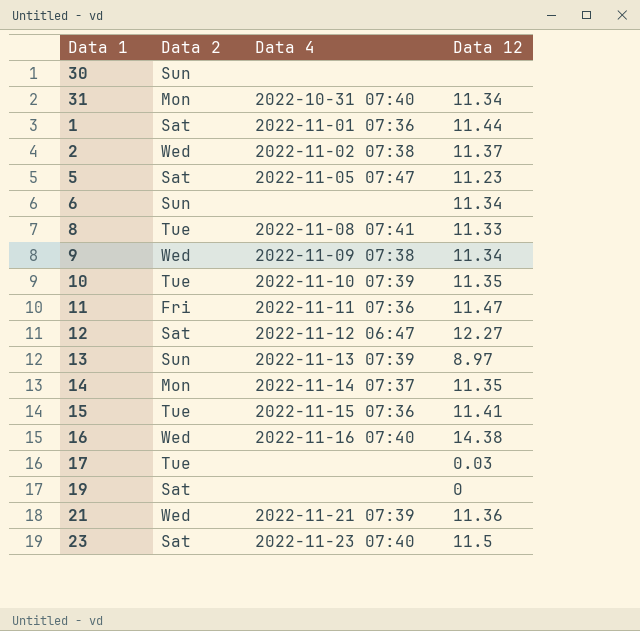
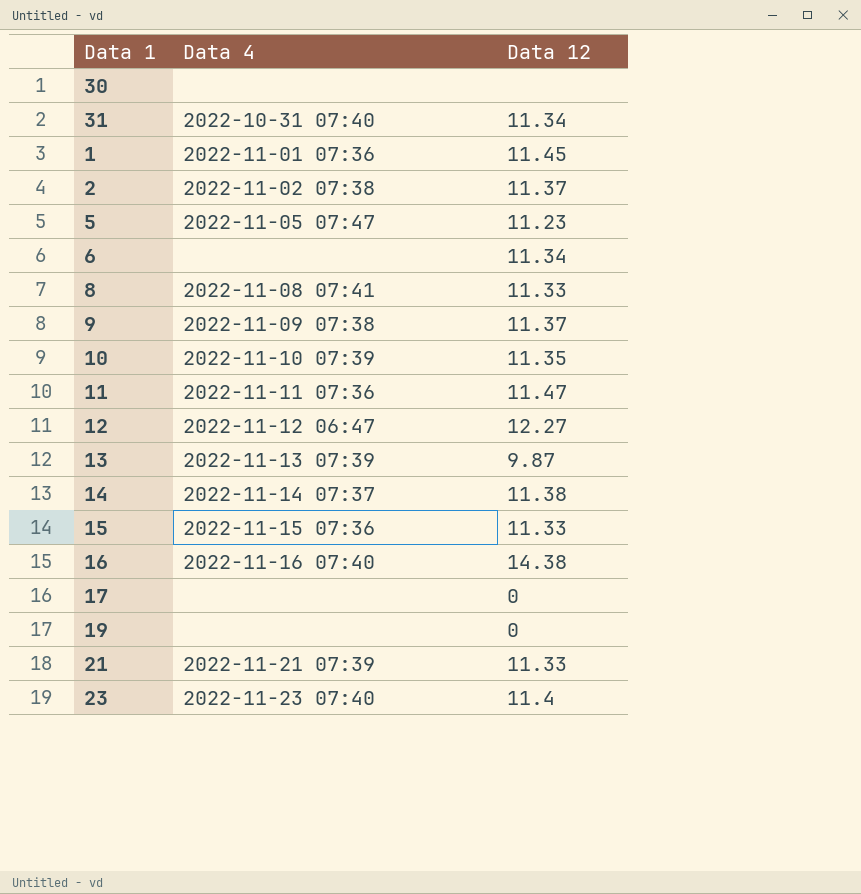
column Data 2 | position: 2 -> none
1 | Data 12: 11.44 -> 11.45
9 | Data 12: 11.34 -> 11.37
13 | Data 12: 8.97 -> 9.87
14 | Data 12: 11.35 -> 11.38
15 | Data 12: 11.41 -> 11.33
17 | Data 12: 0.03 -> 0
21 | Data 12: 11.36 -> 11.33
23 | Data 12: 11.5 -> 11.4

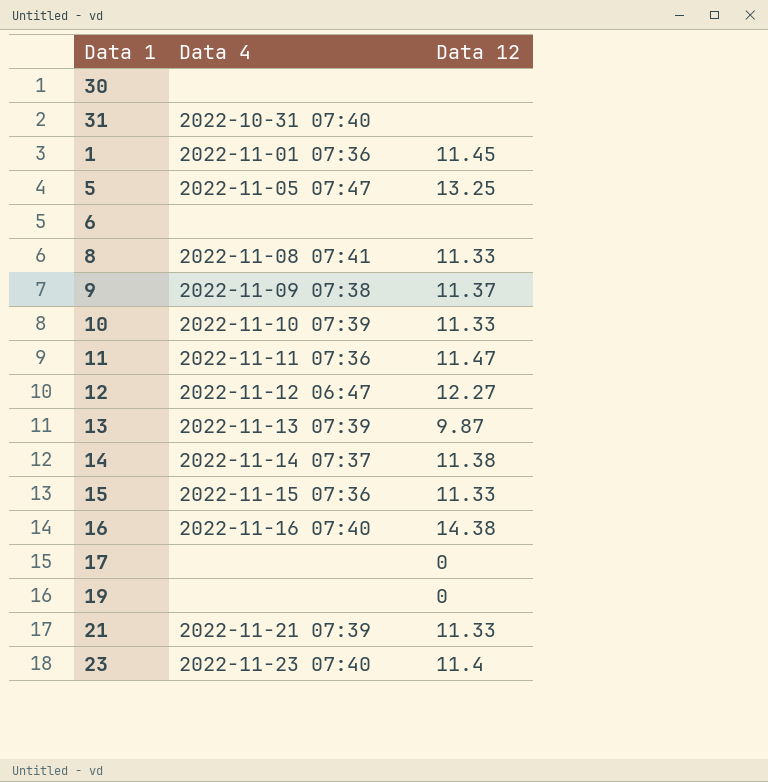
row 2: 2022-11-02 07:38 | 11.37 -> none
31 | Data 12: 11.34 -> none
5 | Data 12: 11.23 -> 13.25
6 | Data 12: 11.34 -> none
10 | Data 12: 11.35 -> 11.33

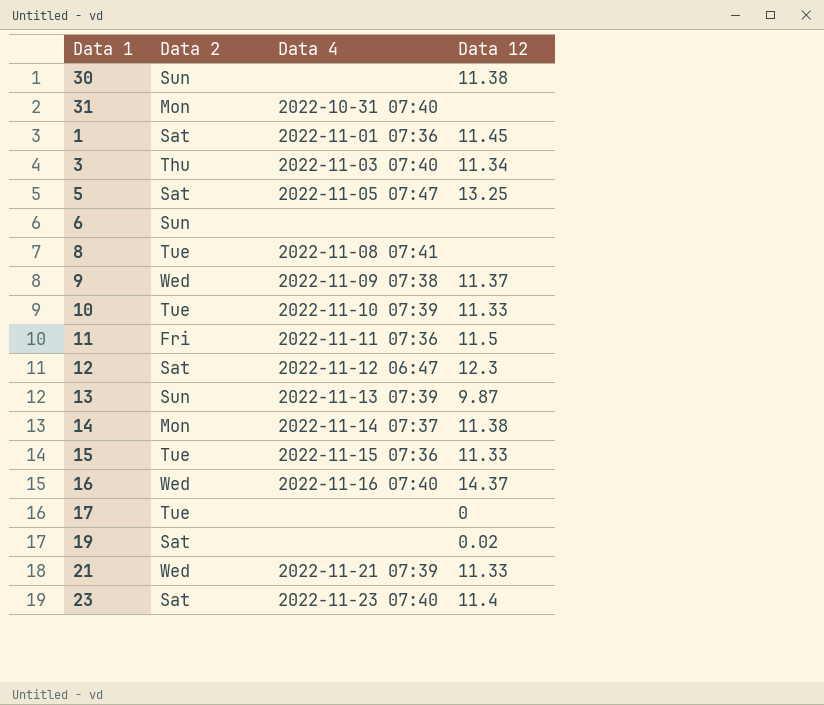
column Data 2 | position: none -> 2
30 | Data 12: none -> 11.38
row 3: none -> Thu | 2022-11-03 07:40 | 11.34
8 | Data 12: 11.33 -> none
11 | Data 12: 11.47 -> 11.5
12 | Data 12: 12.27 -> 12.3
16 | Data 12: 14.38 -> 14.37
19 | Data 12: 0 -> 0.02

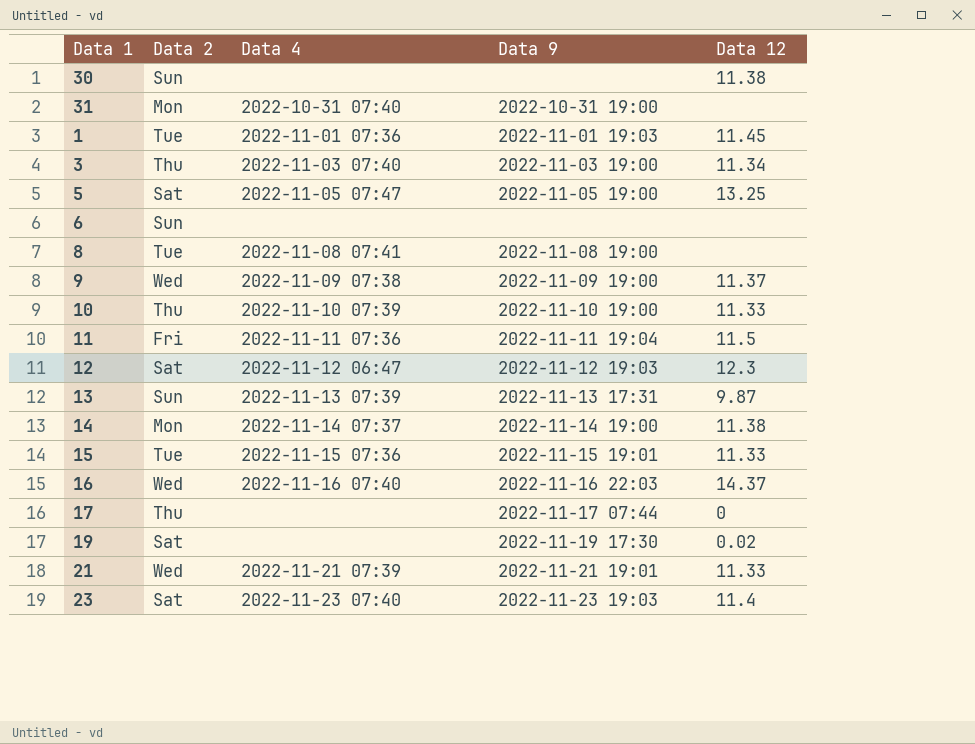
column Data 9 | position: none -> 4
1 | Data 2: Sat -> Tue
10 | Data 2: Tue -> Thu
17 | Data 2: Tue -> Thu

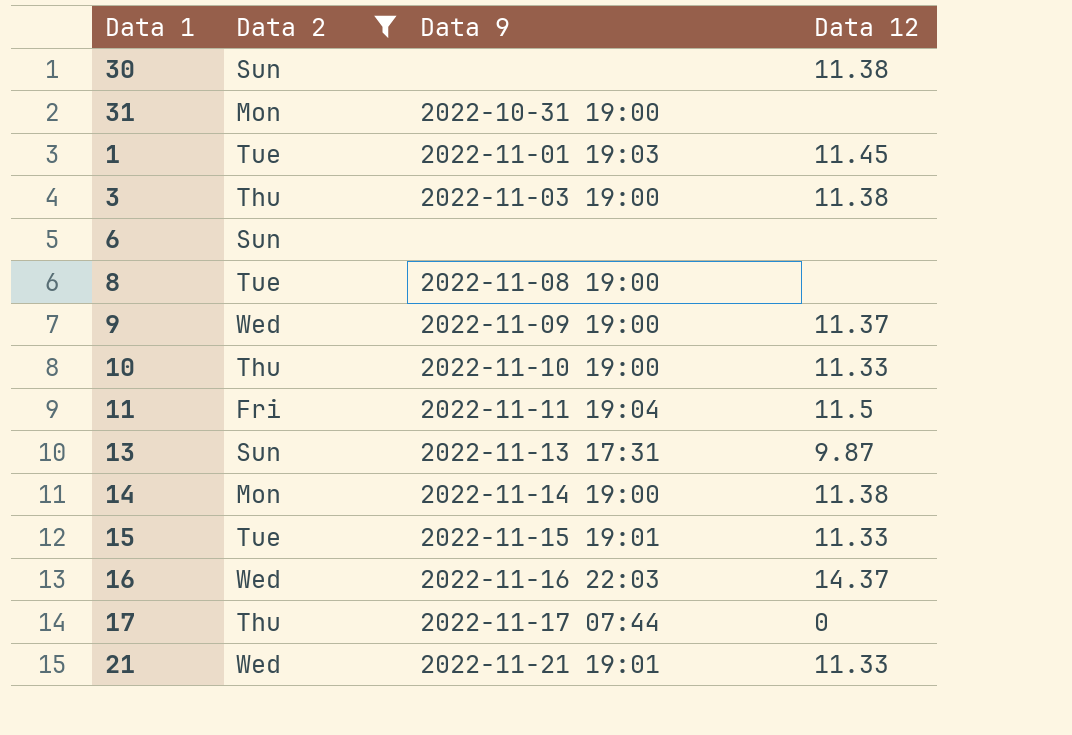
filter: none -> Data 2 != Sat
column Data 4 | position: 3 -> none
3 | Data 12: 11.34 -> 11.38

